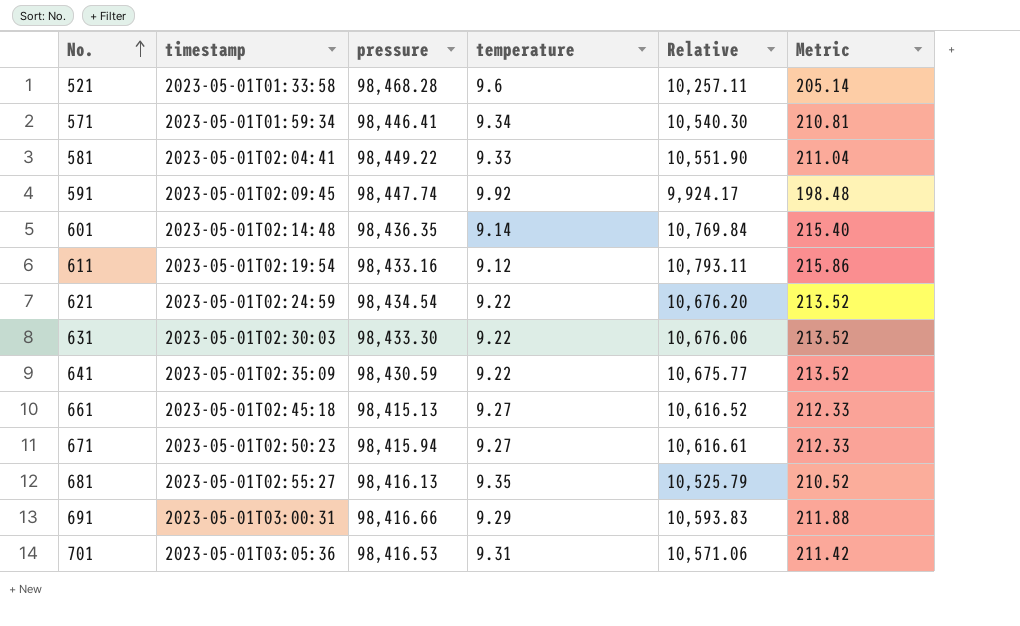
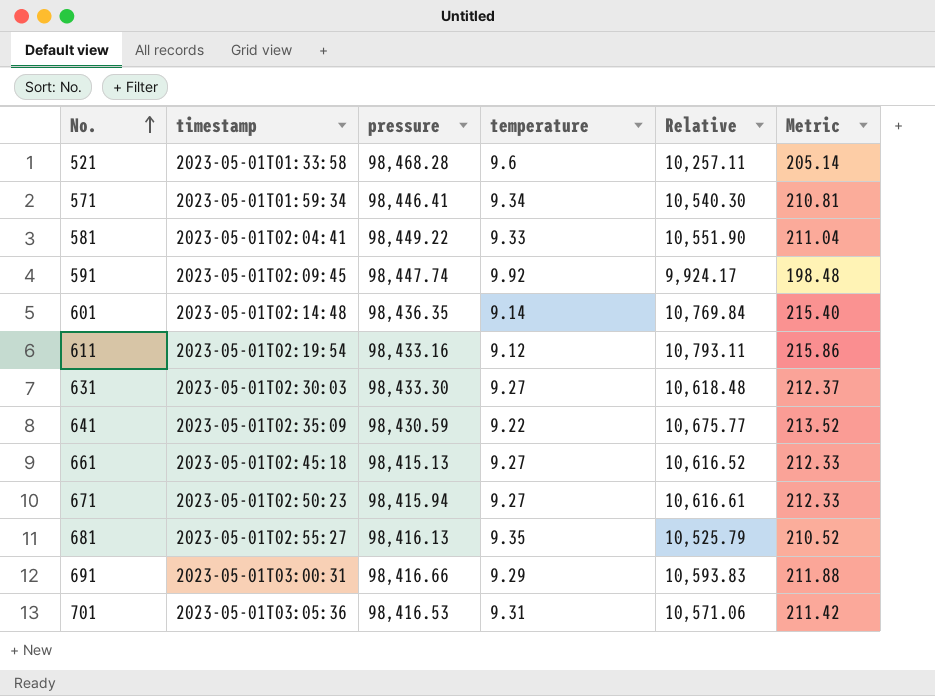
row 621: 2023-05-01T02:24:59 | 98,434.54 | 9.22 | 10,676.20 | 213.52 -> none
631 | temperature: 9.22 -> 9.27
631 | Relative: 10,676.06 -> 10,618.48
631 | Metric: 213.52 -> 212.37

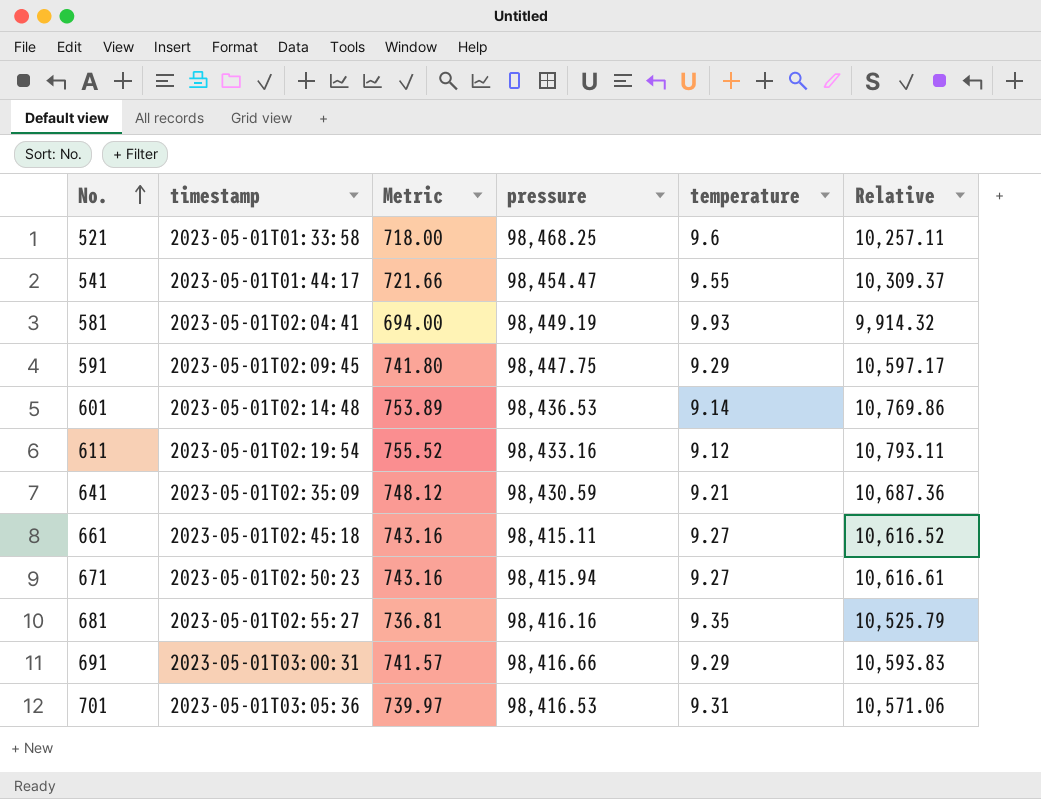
column Metric | formula: [Relative] * 0.02 -> [Relative] * 0.07
column Metric | position: 6 -> 3
row 571: 2023-05-01T01:59:34 | 98,446.41 | 9.34 | 10,540.30 | 210.81 -> none
row 631: 2023-05-01T02:30:03 | 98,433.30 | 9.27 | 10,618.48 | 212.37 -> none
521 | pressure: 98,468.28 -> 98,468.25
row 541: none -> 2023-05-01T01:44:17 | 721.66 | 98,454.47 | 9.55 | 10,309.37
581 | pressure: 98,449.22 -> 98,449.19
581 | temperature: 9.33 -> 9.93
581 | Relative: 10,551.90 -> 9,914.32
591 | pressure: 98,447.74 -> 98,447.75
591 | temperature: 9.92 -> 9.29
591 | Relative: 9,924.17 -> 10,597.17
601 | pressure: 98,436.35 -> 98,436.53
601 | Relative: 10,769.84 -> 10,769.86
641 | temperature: 9.22 -> 9.21
641 | Relative: 10,675.77 -> 10,687.36
661 | pressure: 98,415.13 -> 98,415.11
681 | pressure: 98,416.13 -> 98,416.16

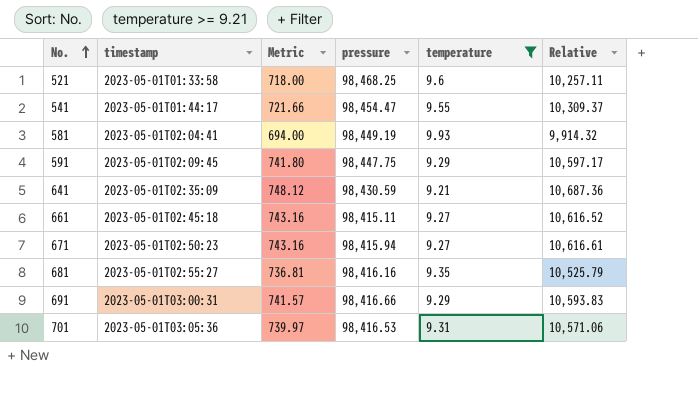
filter: none -> temperature >= 9.21

